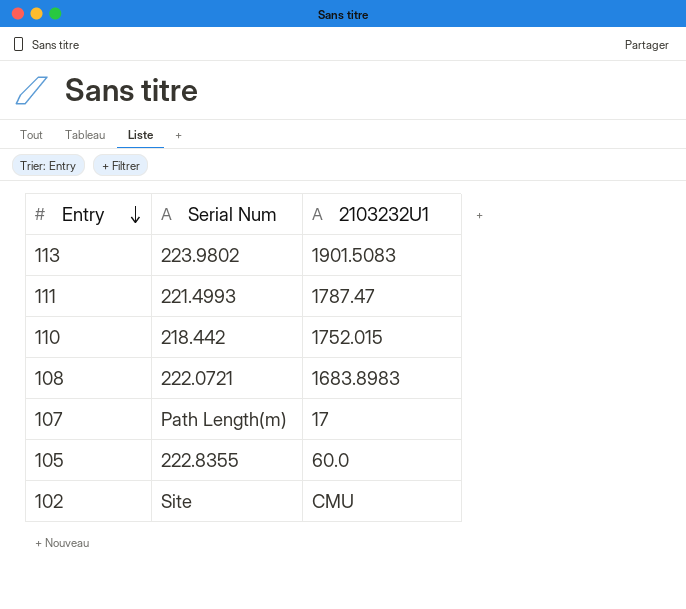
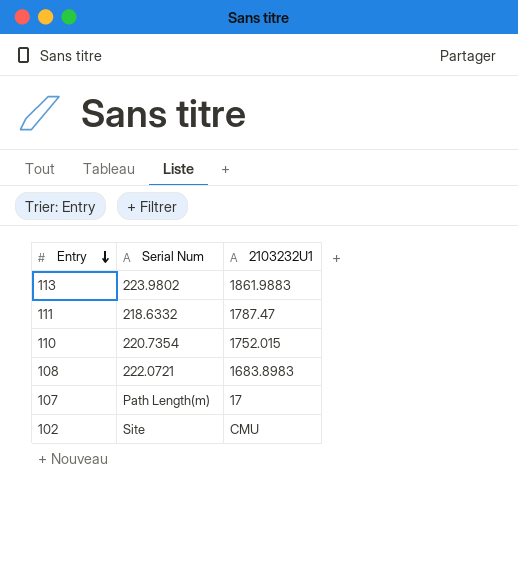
row 105: 222.8355 | 60.0 -> none
113 | 2103232U1: 1901.5083 -> 1861.9883
111 | Serial Num: 221.4993 -> 218.6332
110 | Serial Num: 218.442 -> 220.7354

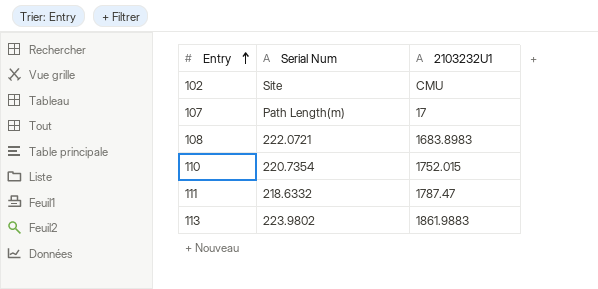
row order: Entry descending -> Entry ascending

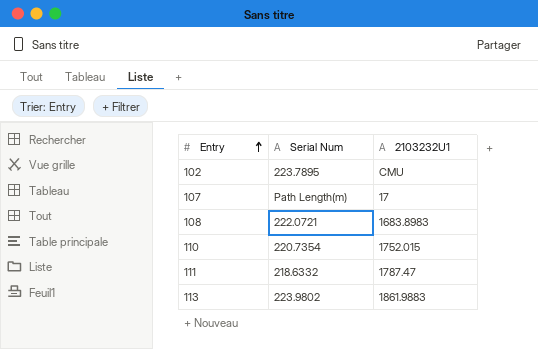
102 | Serial Num: Site -> 223.7895

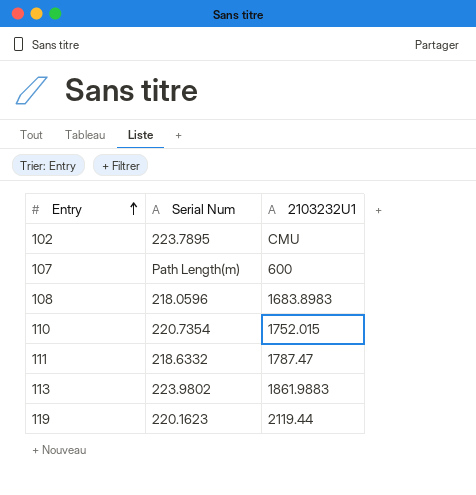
107 | 2103232U1: 17 -> 600
108 | Serial Num: 222.0721 -> 218.0596
row 119: none -> 220.1623 | 2119.44

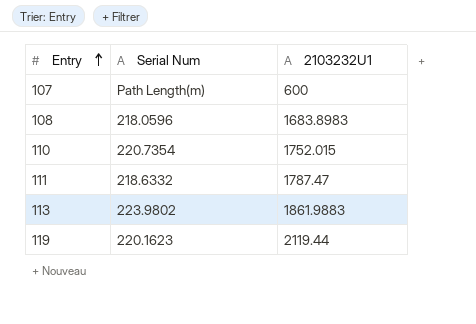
row 102: 223.7895 | CMU -> none

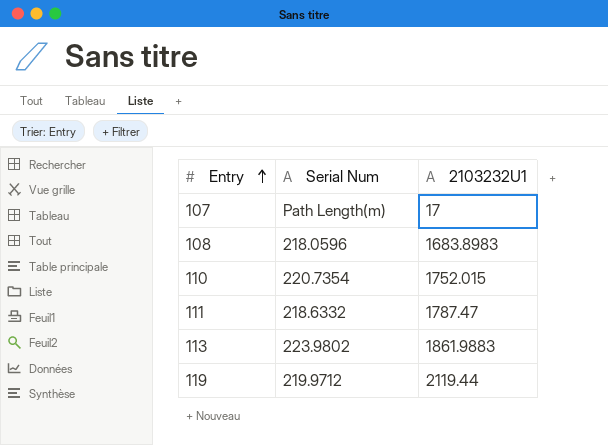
107 | 2103232U1: 600 -> 17
119 | Serial Num: 220.1623 -> 219.9712

